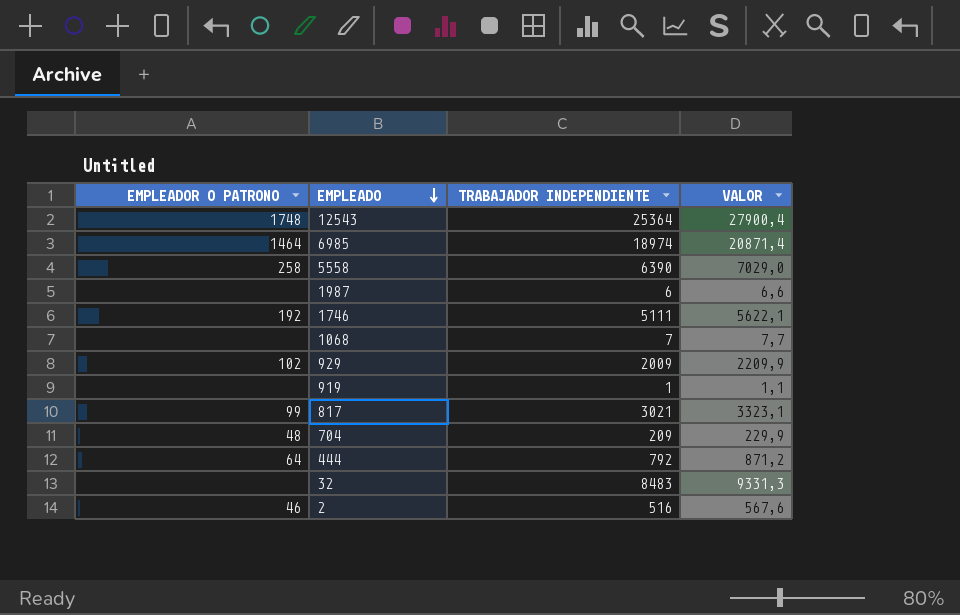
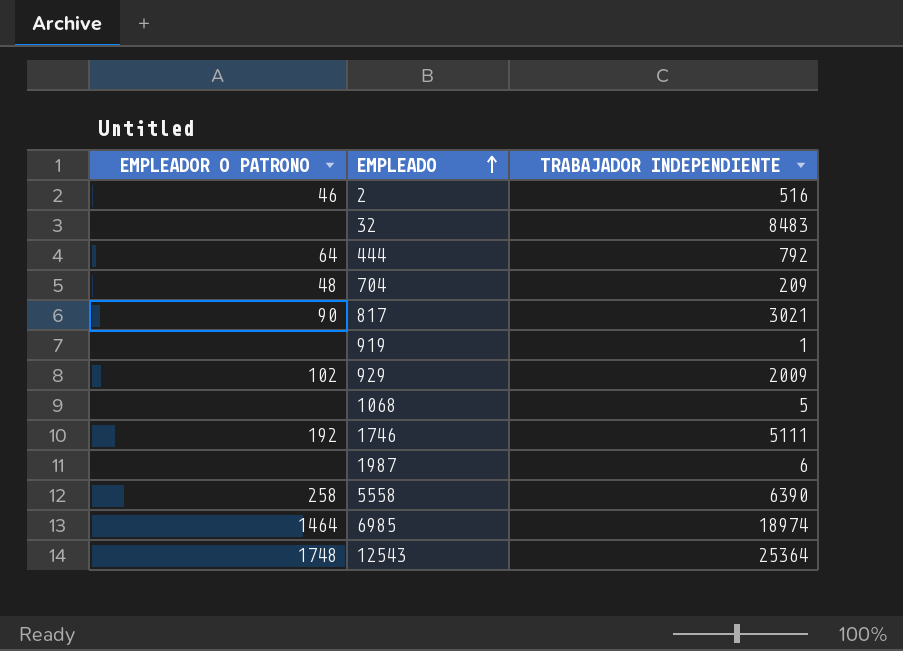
row order: EMPLEADO descending -> EMPLEADO ascending
column VALOR | formula: [TRABAJADOR INDEPENDIENTE] * 1,1 -> none
817 | EMPLEADOR O PATRONO: 99 -> 90
1068 | TRABAJADOR INDEPENDIENTE: 7 -> 5

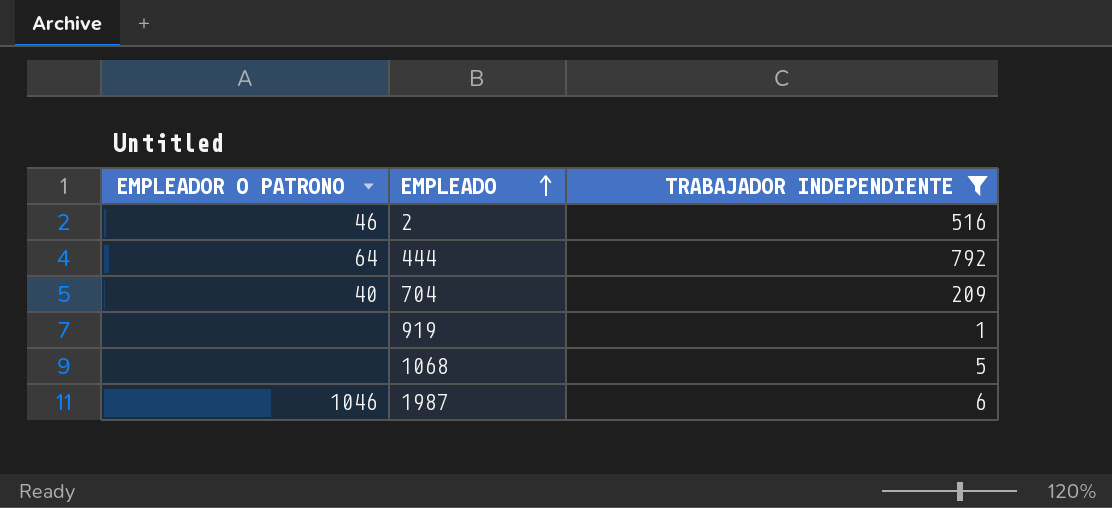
filter: none -> TRABAJADOR INDEPENDIENTE <= 792
704 | EMPLEADOR O PATRONO: 48 -> 40
1987 | EMPLEADOR O PATRONO: none -> 1046

